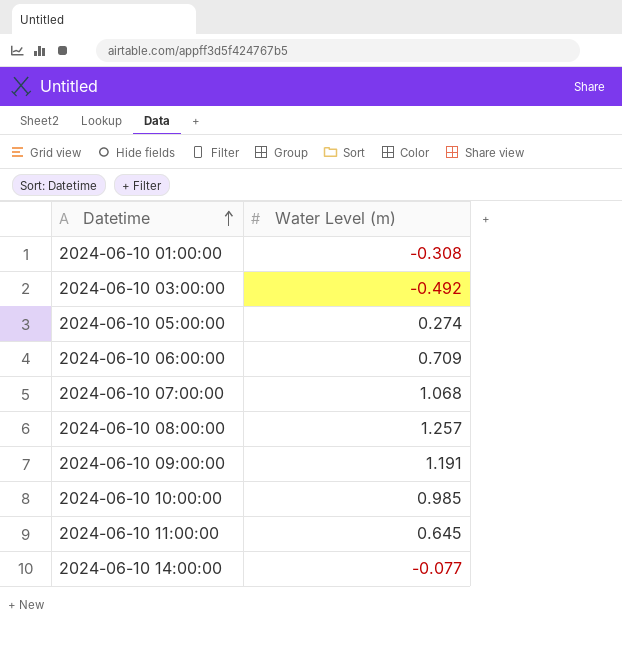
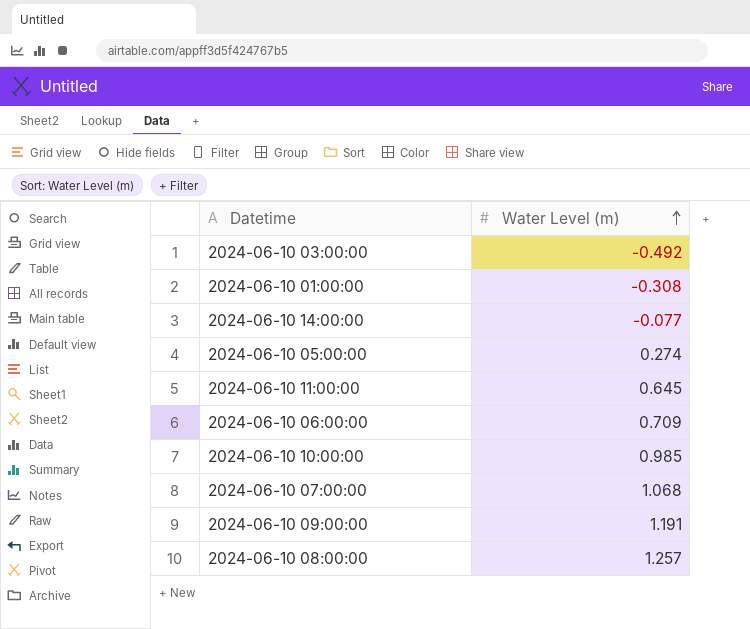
row order: Datetime ascending -> Water Level (m) ascending

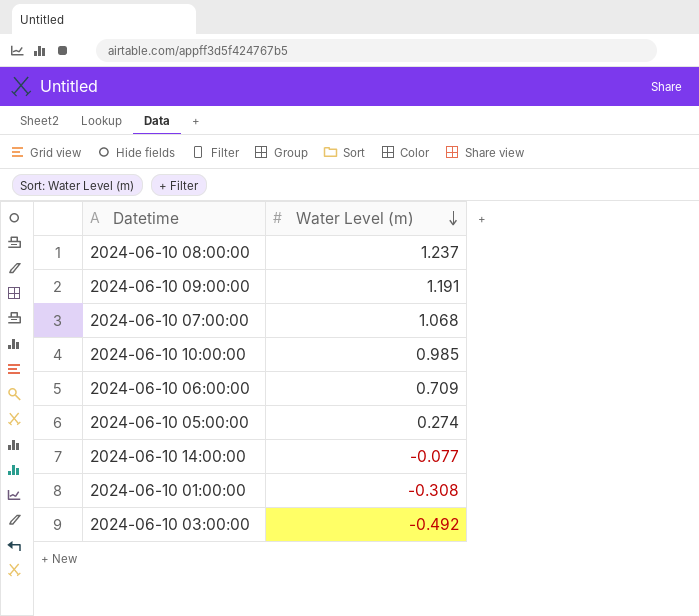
row order: Water Level (m) ascending -> Water Level (m) descending
row 2024-06-10 11:00:00: 0.645 -> none
2024-06-10 08:00:00 | Water Level (m): 1.257 -> 1.237

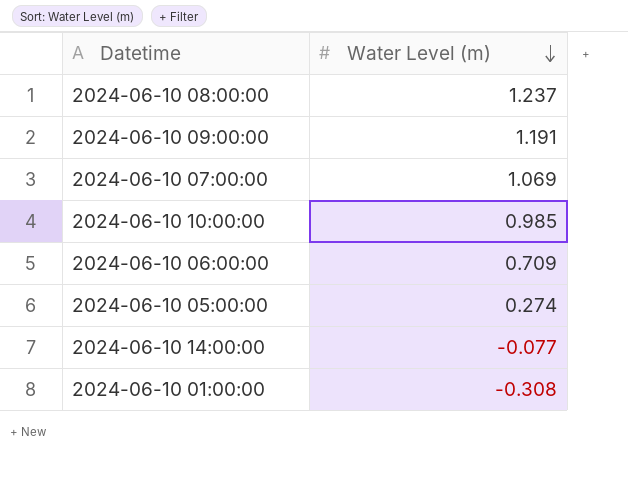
row 2024-06-10 03:00:00: -0.492 -> none
2024-06-10 07:00:00 | Water Level (m): 1.068 -> 1.069

